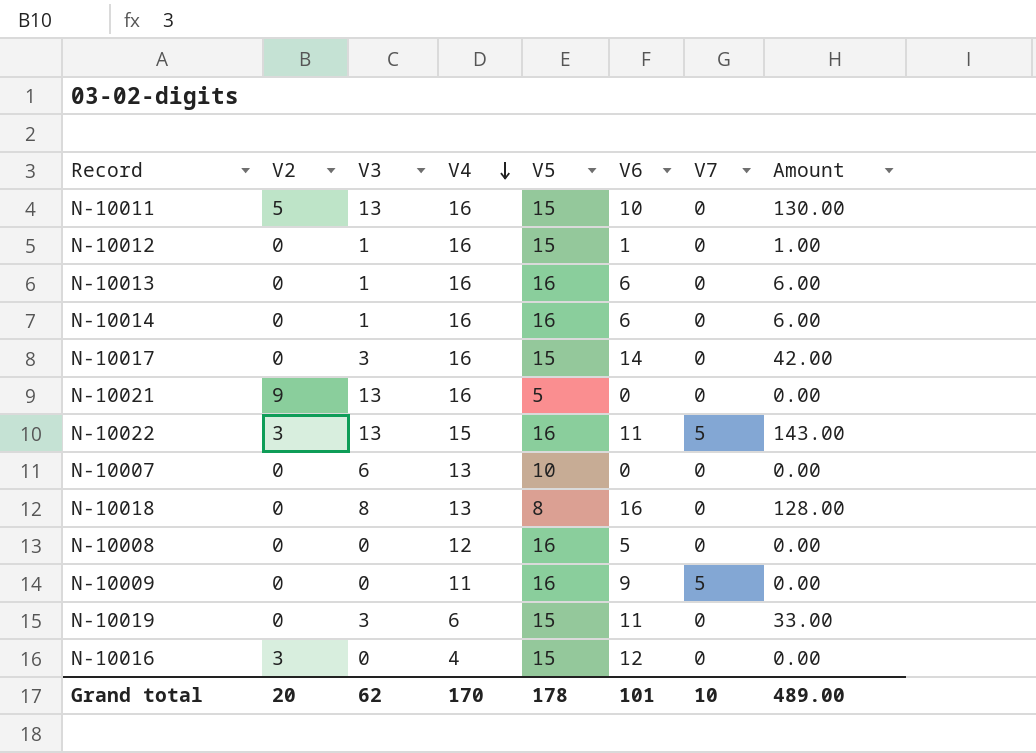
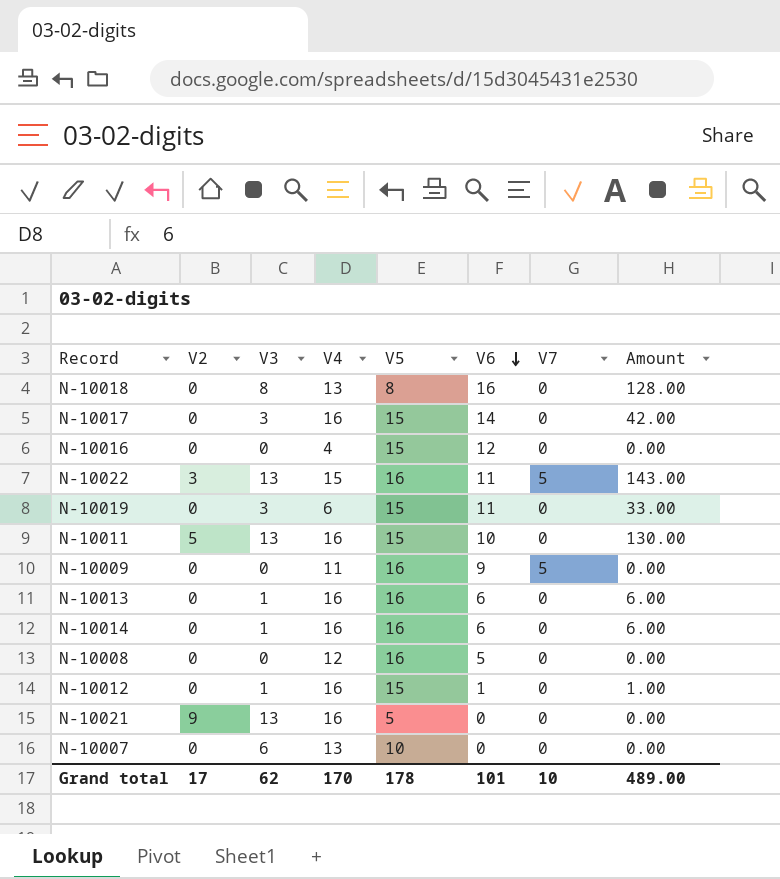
row order: V4 descending -> V6 descending
N-10016 | V2: 3 -> 0
Grand total | V2: 20 -> 17

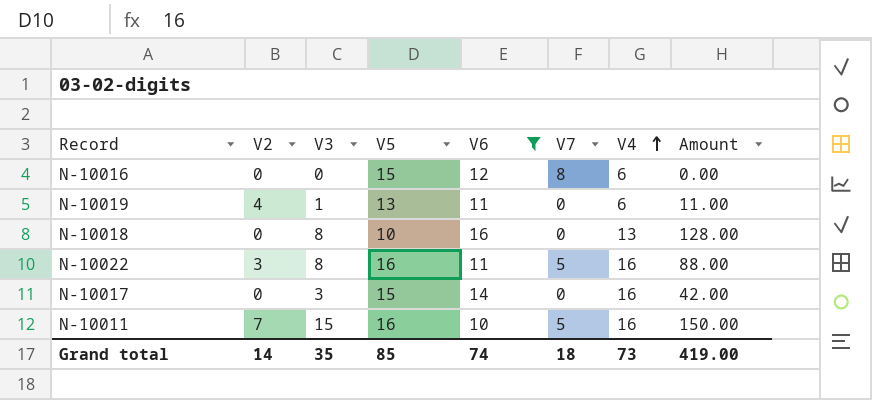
filter: none -> V6 >= 10
row order: V6 descending -> V4 ascending
column V4 | position: 4 -> 7
N-10016 | V7: 0 -> 8
N-10016 | V4: 4 -> 6
N-10019 | V2: 0 -> 4
N-10019 | V3: 3 -> 1
N-10019 | V5: 15 -> 13
N-10019 | Amount: 33.00 -> 11.00
N-10018 | V5: 8 -> 10
N-10022 | V3: 13 -> 8
N-10022 | V4: 15 -> 16
N-10022 | Amount: 143.00 -> 88.00
N-10011 | V2: 5 -> 7
N-10011 | V3: 13 -> 15
N-10011 | V5: 15 -> 16
N-10011 | V7: 0 -> 5
N-10011 | Amount: 130.00 -> 150.00
Grand total | V2: 17 -> 14
Grand total | V3: 62 -> 35
Grand total | V5: 178 -> 85
Grand total | V6: 101 -> 74
Grand total | V7: 10 -> 18
Grand total | V4: 170 -> 73
Grand total | Amount: 489.00 -> 419.00

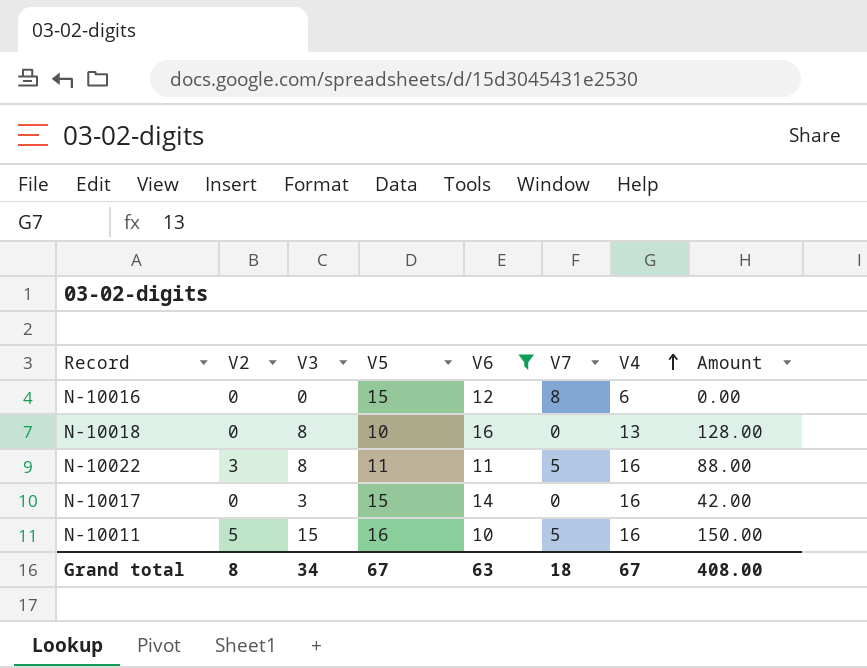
row N-10019: 4 | 1 | 13 | 11 | 0 | 6 | 11.00 -> none
N-10022 | V5: 16 -> 11
N-10011 | V2: 7 -> 5
Grand total | V2: 14 -> 8
Grand total | V3: 35 -> 34
Grand total | V5: 85 -> 67
Grand total | V6: 74 -> 63
Grand total | V4: 73 -> 67
Grand total | Amount: 419.00 -> 408.00

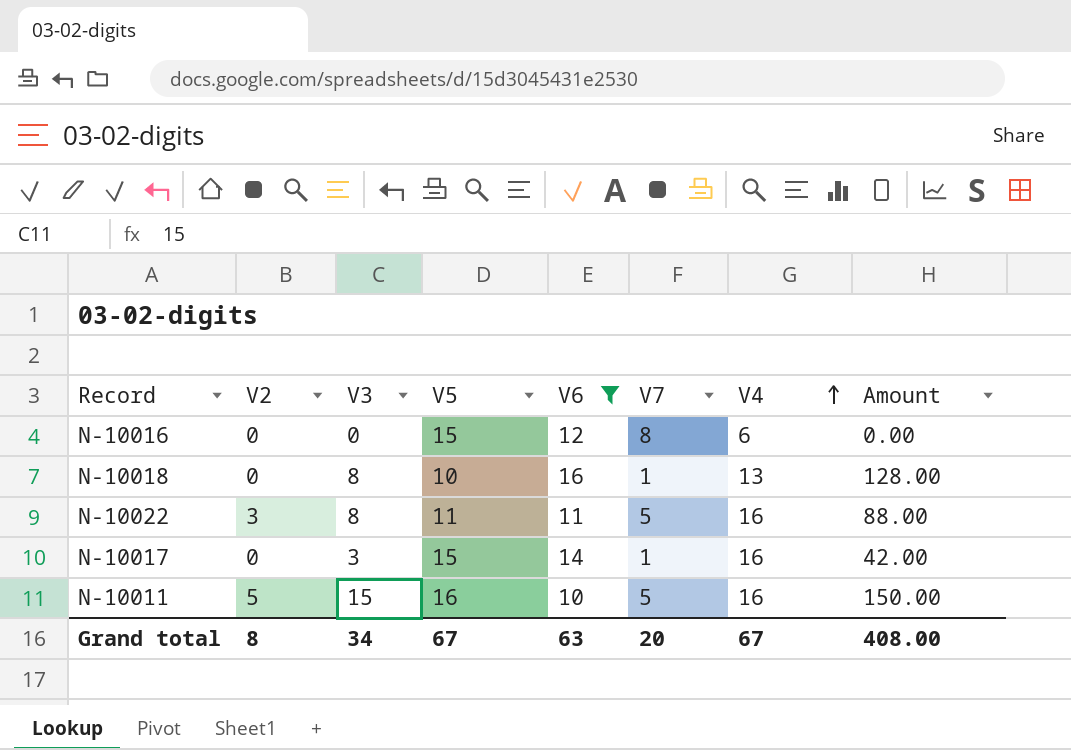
N-10018 | V7: 0 -> 1
N-10017 | V7: 0 -> 1
Grand total | V7: 18 -> 20

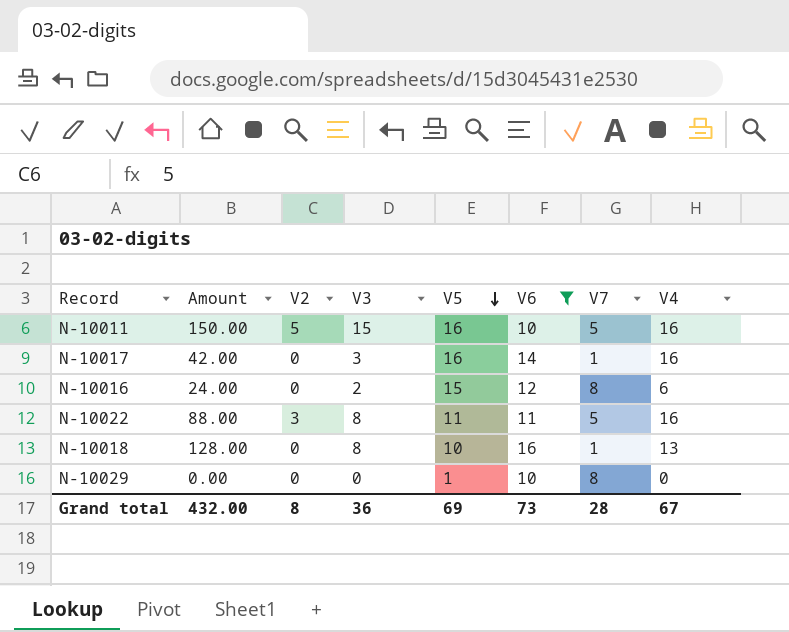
row order: V4 ascending -> V5 descending
column Amount | position: 8 -> 2
N-10017 | V5: 15 -> 16
N-10016 | Amount: 0.00 -> 24.00
N-10016 | V3: 0 -> 2
row N-10029: none -> 0.00 | 0 | 0 | 1 | 10 | 8 | 0
Grand total | Amount: 408.00 -> 432.00
Grand total | V3: 34 -> 36
Grand total | V5: 67 -> 69
Grand total | V6: 63 -> 73
Grand total | V7: 20 -> 28

